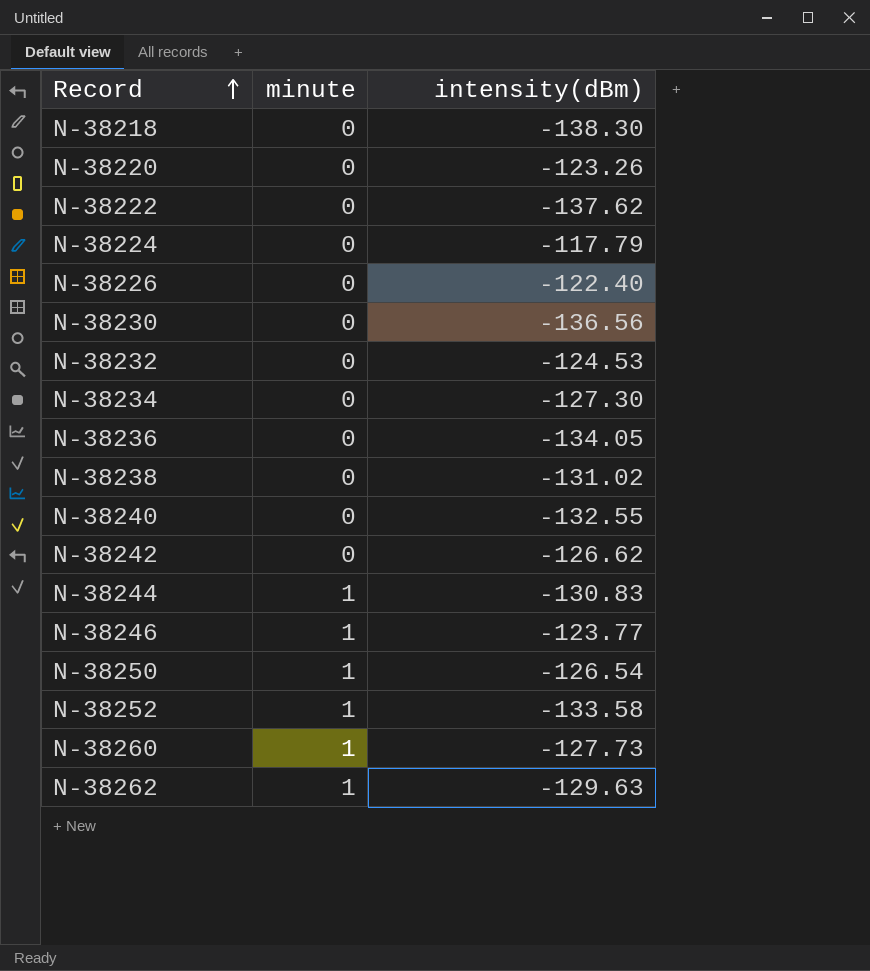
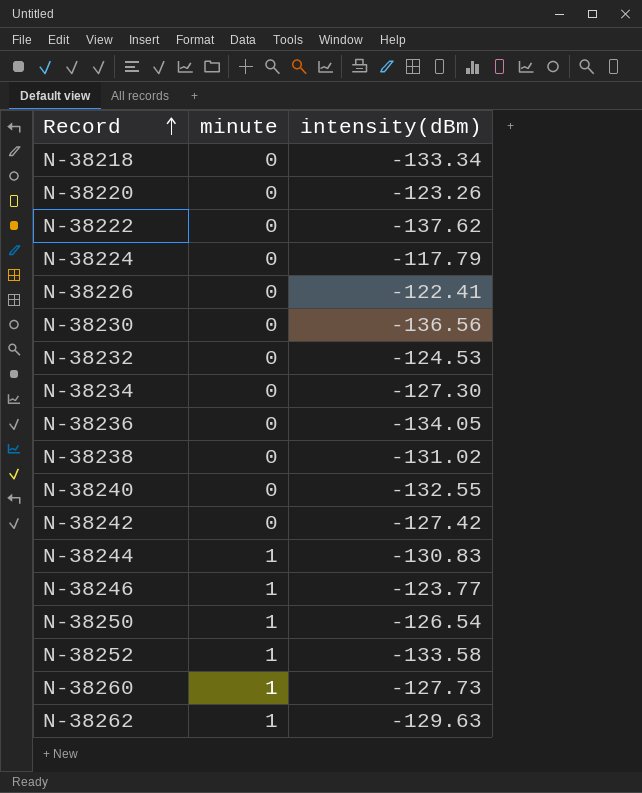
N-38218 | intensity(dBm): -138.30 -> -133.34
N-38226 | intensity(dBm): -122.40 -> -122.41
N-38242 | intensity(dBm): -126.62 -> -127.42

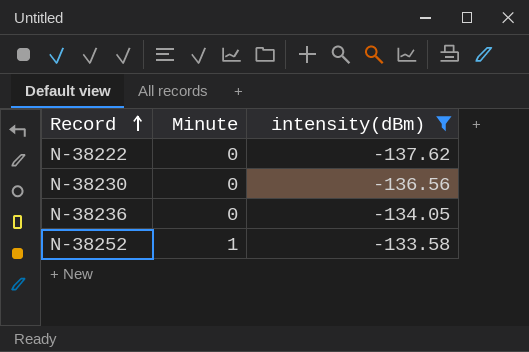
filter: none -> intensity(dBm) <= -133.58
column name: minute -> Minute

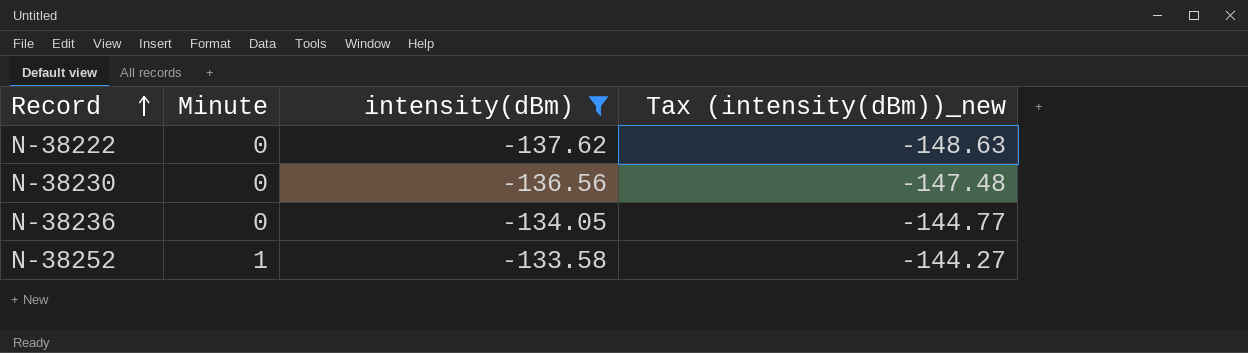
column Tax (intensity(dBm))_new | formula: none -> [intensity(dBm)] * 1.08

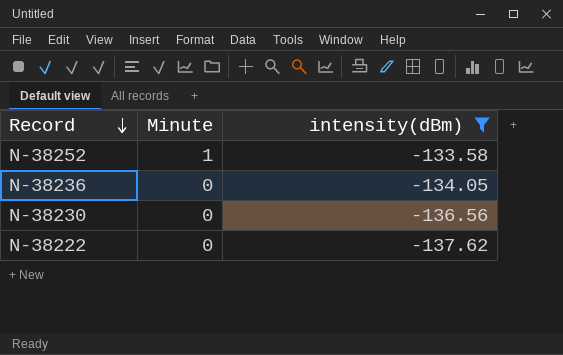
row order: Record ascending -> Record descending
column Tax (intensity(dBm))_new | formula: [intensity(dBm)] * 1.08 -> none

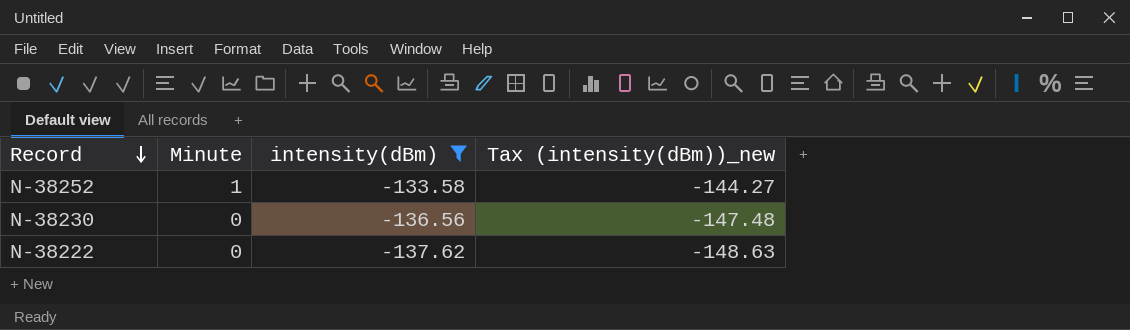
column Tax (intensity(dBm))_new | formula: none -> [intensity(dBm)] * 1.08
row N-38236: 0 | -134.05 -> none

